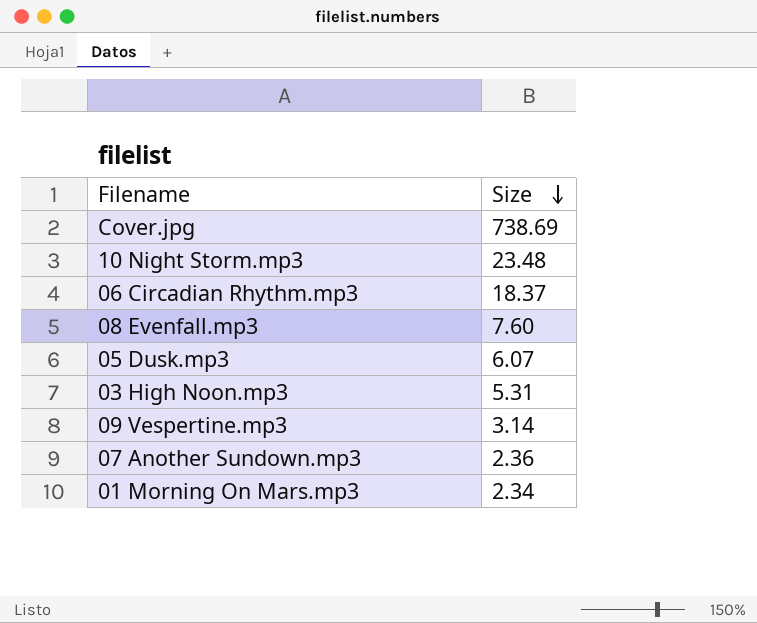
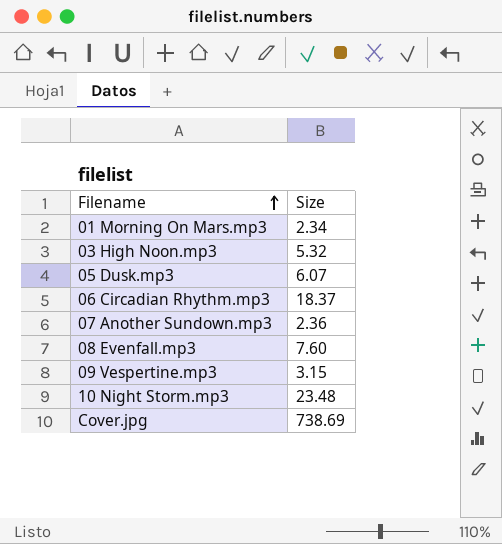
row order: Size descending -> Filename ascending
03 High Noon.mp3 | Size: 5.31 -> 5.32
09 Vespertine.mp3 | Size: 3.14 -> 3.15

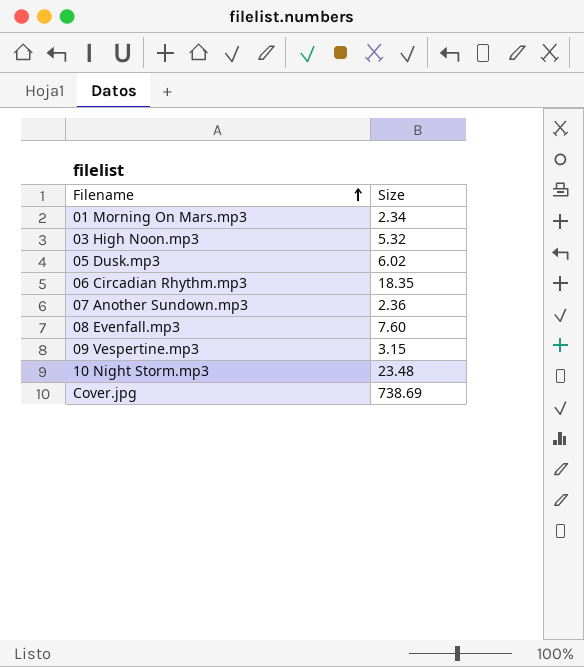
05 Dusk.mp3 | Size: 6.07 -> 6.02
06 Circadian Rhythm.mp3 | Size: 18.37 -> 18.35

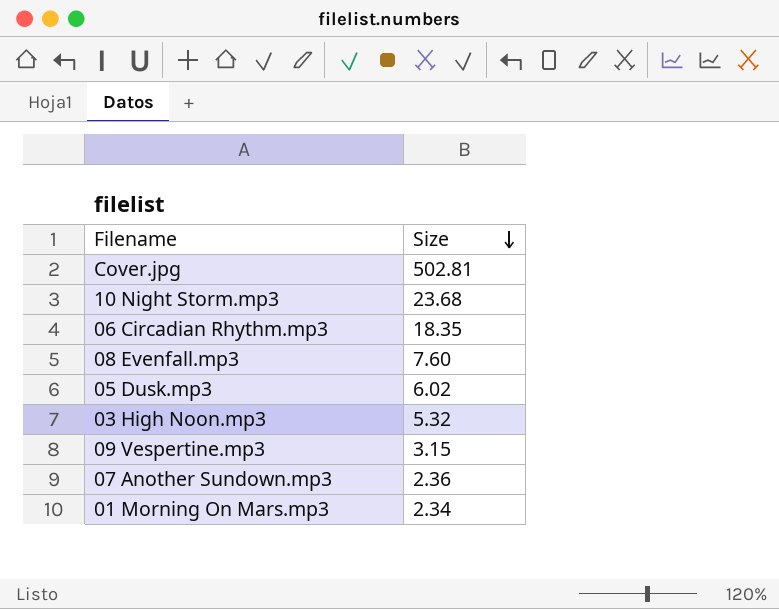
row order: Filename ascending -> Size descending
Cover.jpg | Size: 738.69 -> 502.81
10 Night Storm.mp3 | Size: 23.48 -> 23.68

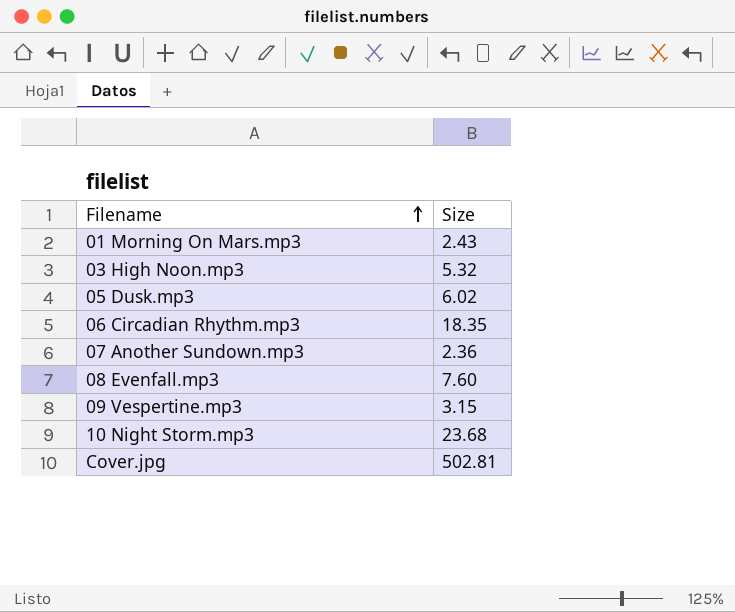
row order: Size descending -> Filename ascending
01 Morning On Mars.mp3 | Size: 2.34 -> 2.43

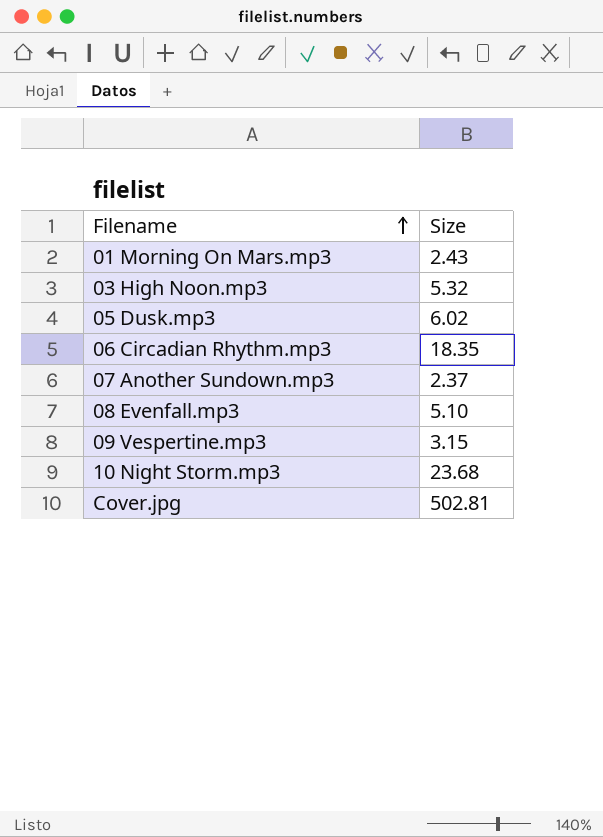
07 Another Sundown.mp3 | Size: 2.36 -> 2.37
08 Evenfall.mp3 | Size: 7.60 -> 5.10

